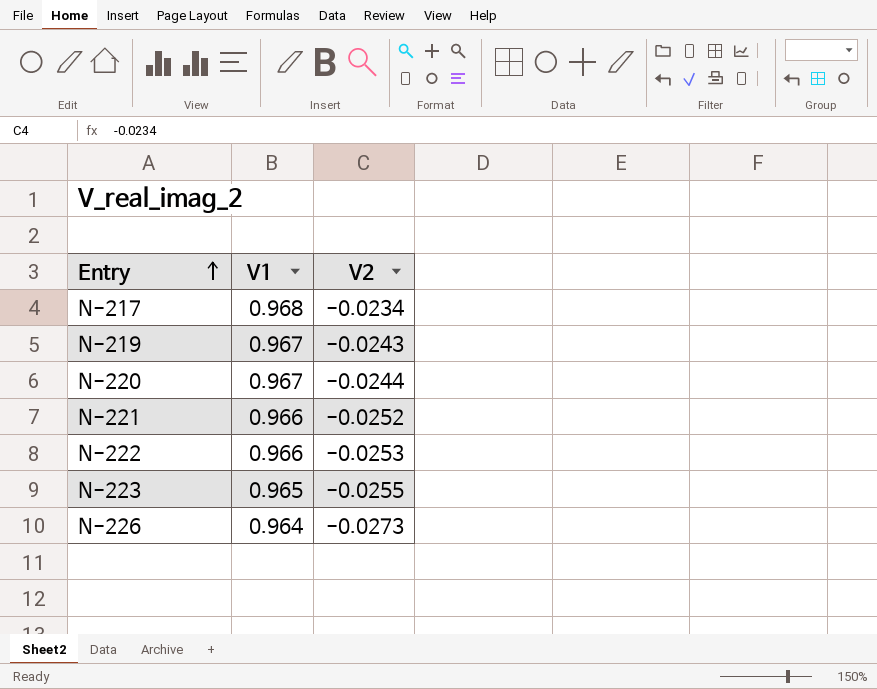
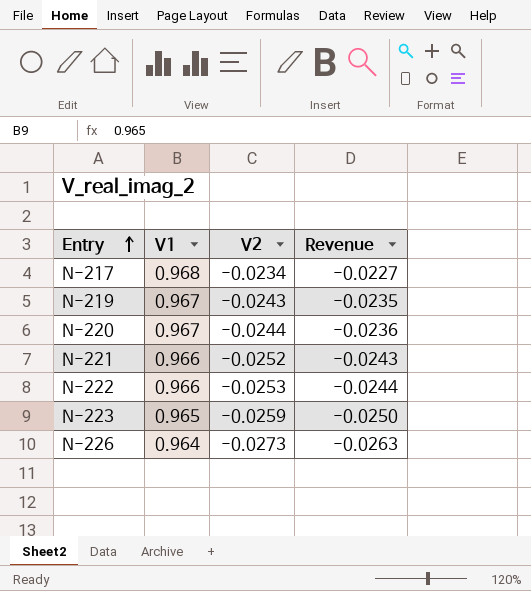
column Revenue | formula: none -> [V1] * [V2]
N-223 | V2: -0.0255 -> -0.0259

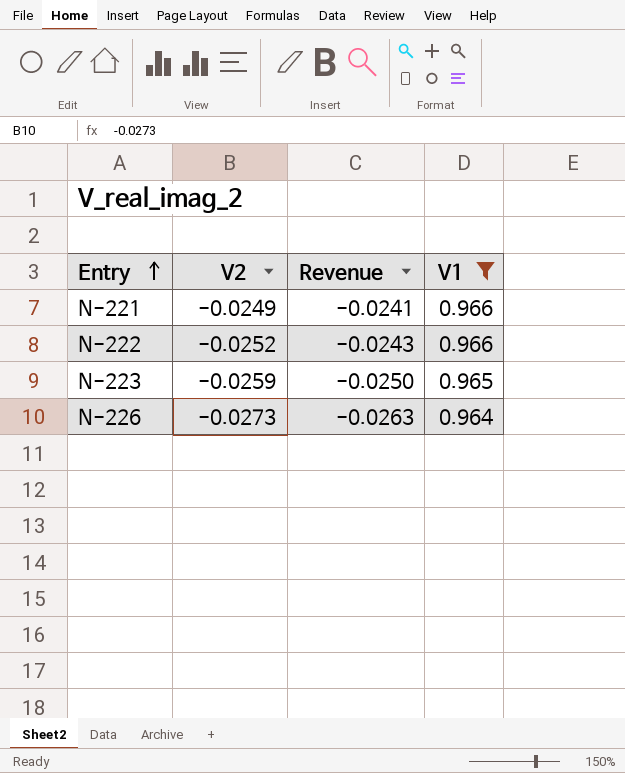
filter: none -> V1 <= 0.966
column V1 | position: 2 -> 4
N-221 | V2: -0.0252 -> -0.0249
N-221 | Revenue: -0.0243 -> -0.0241
N-222 | V2: -0.0253 -> -0.0252
N-222 | Revenue: -0.0244 -> -0.0243

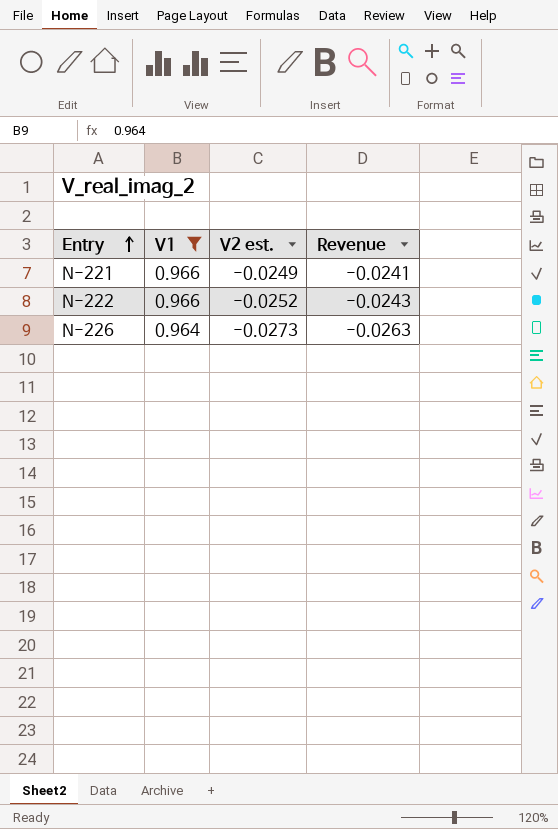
column V1 | position: 4 -> 2
column name: V2 -> V2 est.
row N-223: -0.0259 | -0.0250 | 0.965 -> none

